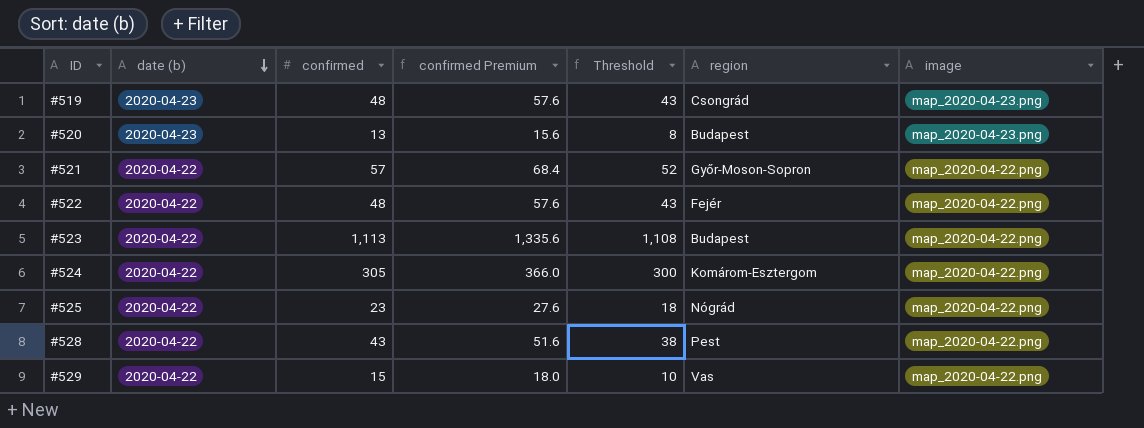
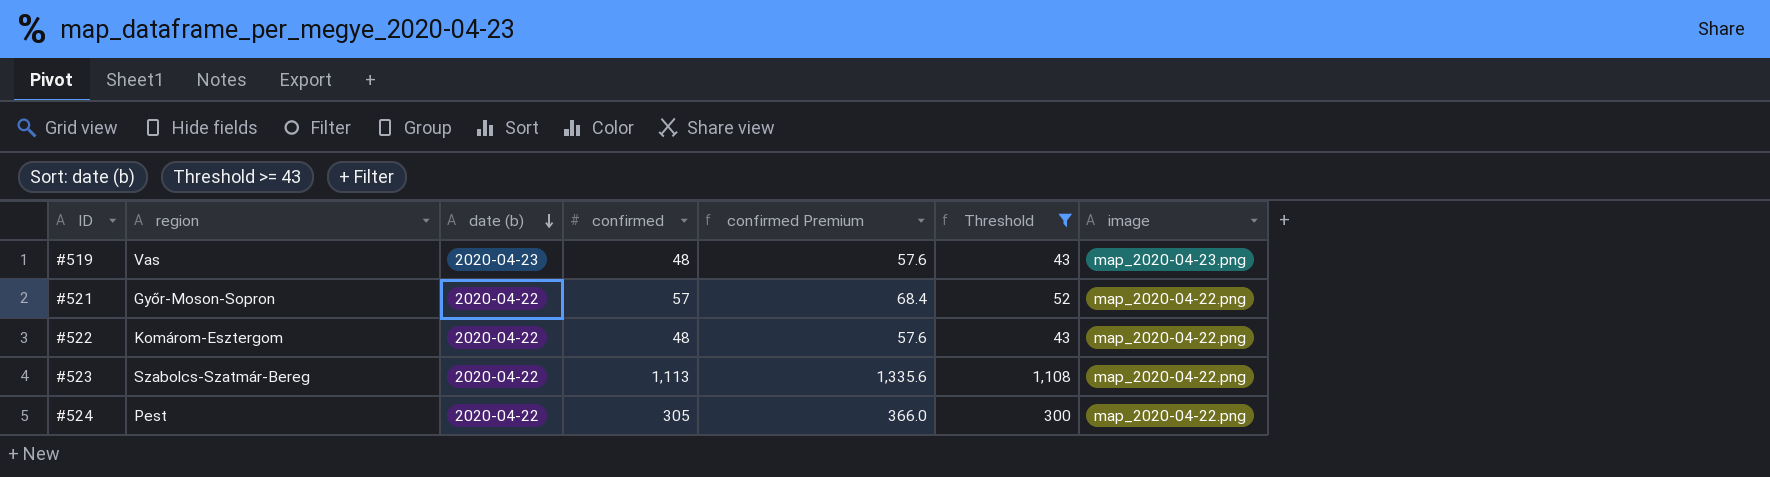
filter: none -> Threshold >= 43
column region | position: 6 -> 2
#519 | region: Csongrád -> Vas
#522 | region: Fejér -> Komárom-Esztergom
#523 | region: Budapest -> Szabolcs-Szatmár-Bereg
#524 | region: Komárom-Esztergom -> Pest

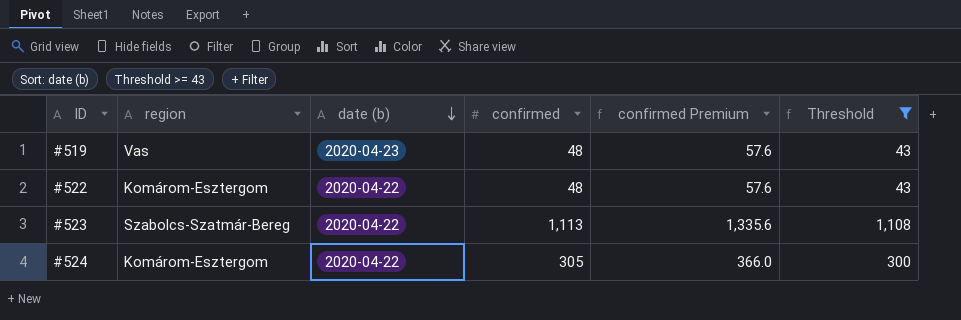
column image | position: 7 -> none
row #521: Győr-Moson-Sopron | 2020-04-22 | 57 | 68.4 | 52 | map_2020-04-22.png -> none
#524 | region: Pest -> Komárom-Esztergom

